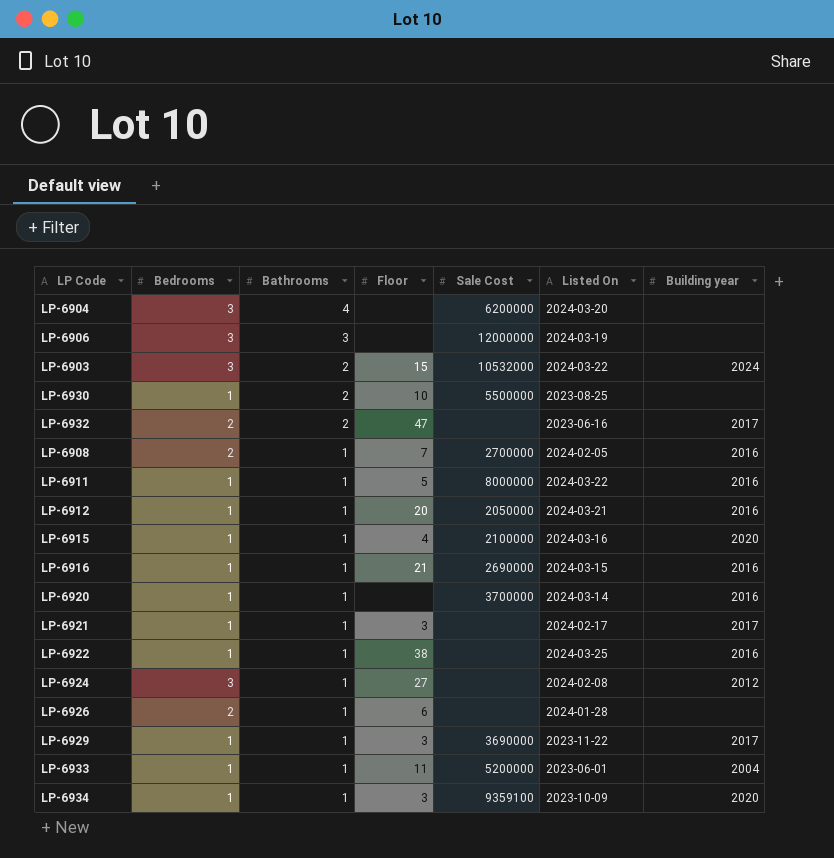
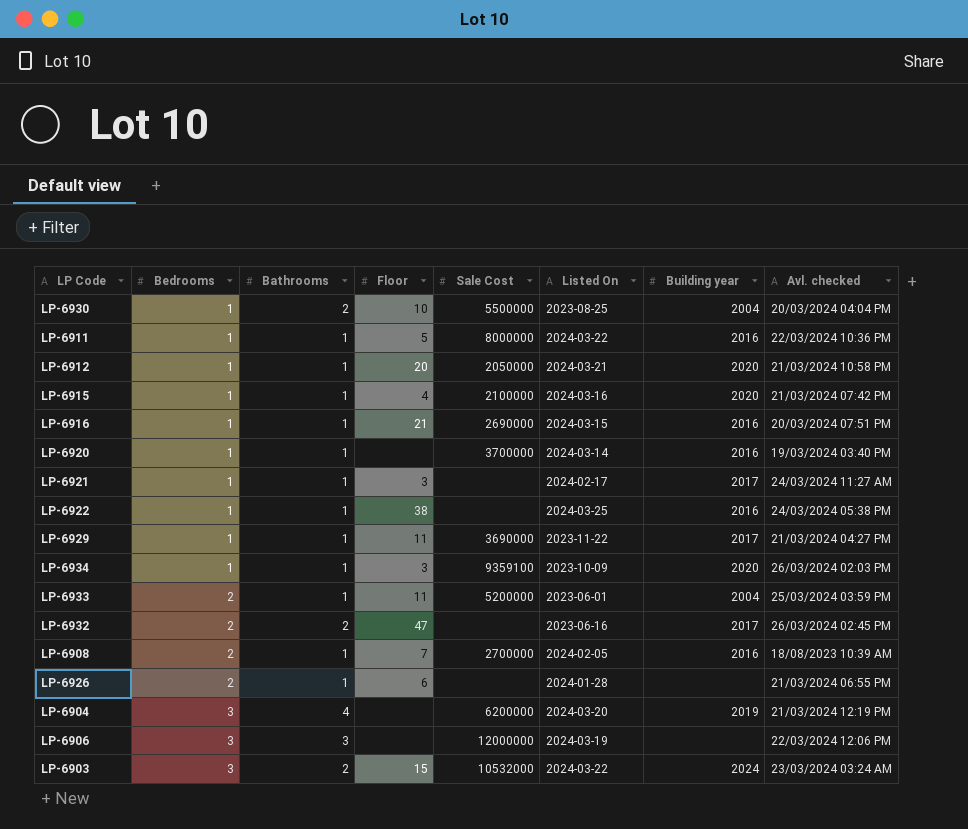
row order: Bathrooms descending -> Bedrooms ascending
column Avl. checked | position: none -> 8
row LP-6924: 3 | 1 | 27 | none | 2024-02-08 | 2012 -> none
LP-6930 | Building year: none -> 2004
LP-6912 | Building year: 2016 -> 2020
LP-6929 | Floor: 3 -> 11
LP-6933 | Bedrooms: 1 -> 2
LP-6904 | Building year: none -> 2019

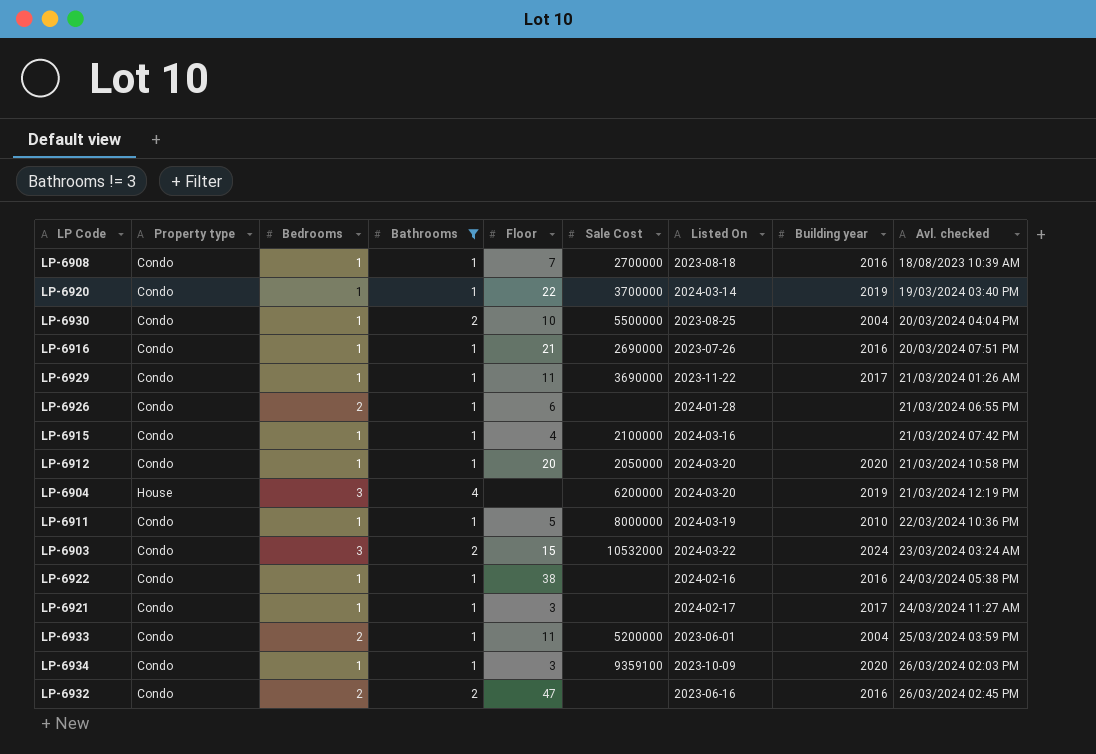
filter: none -> Bathrooms != 3
row order: Bedrooms ascending -> Avl. checked ascending
column Property type | position: none -> 2
LP-6908 | Bedrooms: 2 -> 1
LP-6908 | Listed On: 2024-02-05 -> 2023-08-18
LP-6920 | Floor: none -> 22
LP-6920 | Building year: 2016 -> 2019
LP-6916 | Listed On: 2024-03-15 -> 2023-07-26
LP-6929 | Avl. checked: 21/03/2024 04:27 PM -> 21/03/2024 01:26 AM
LP-6915 | Building year: 2020 -> none
LP-6912 | Listed On: 2024-03-21 -> 2024-03-20
LP-6911 | Listed On: 2024-03-22 -> 2024-03-19
LP-6911 | Building year: 2016 -> 2010
LP-6922 | Listed On: 2024-03-25 -> 2024-02-16
LP-6932 | Building year: 2017 -> 2016

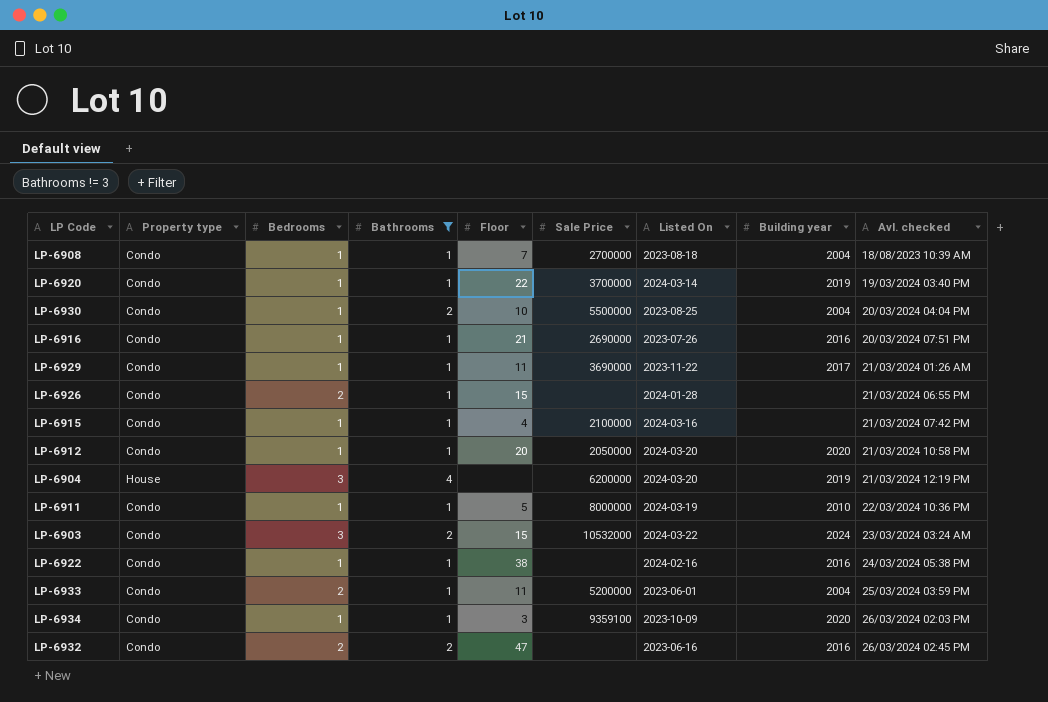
column name: Sale Cost -> Sale Price
row LP-6921: Condo | 1 | 1 | 3 | none | 2024-02-17 | 2017 | 24/03/2024 11:27 AM -> none
LP-6908 | Building year: 2016 -> 2004
LP-6926 | Floor: 6 -> 15

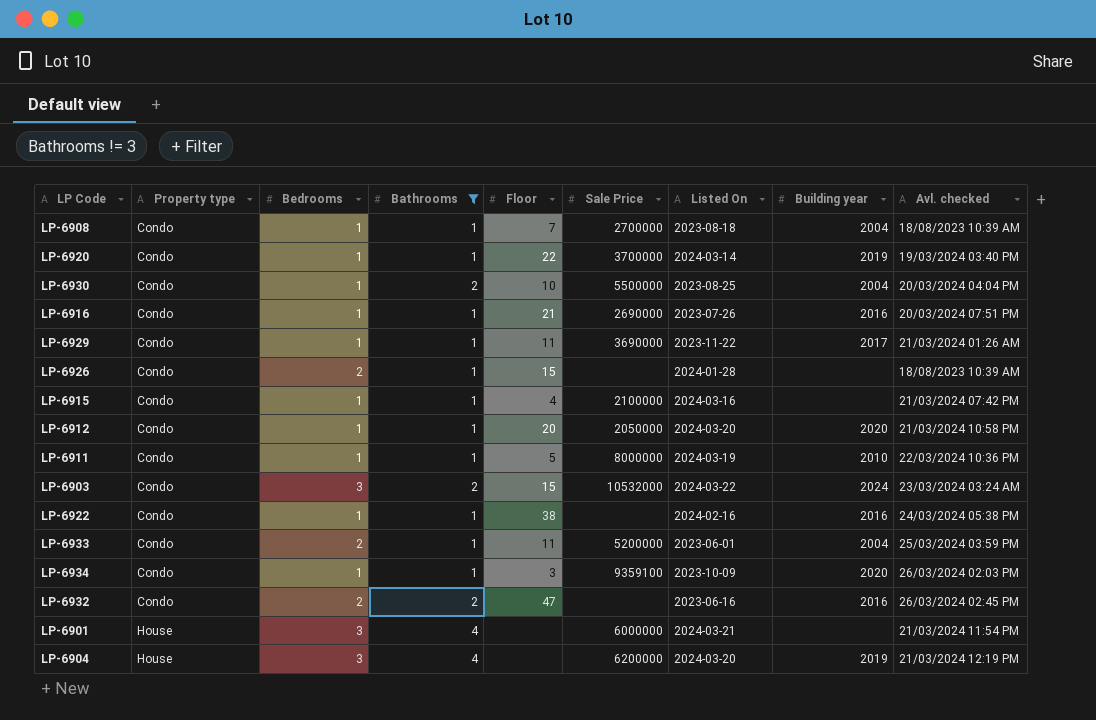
row order: Avl. checked ascending -> Property type ascending
LP-6926 | Avl. checked: 21/03/2024 06:55 PM -> 18/08/2023 10:39 AM
row LP-6901: none -> House | 3 | 4 | none | 6000000 | 2024-03-21 | none | 21/03/2024 11:54 PM

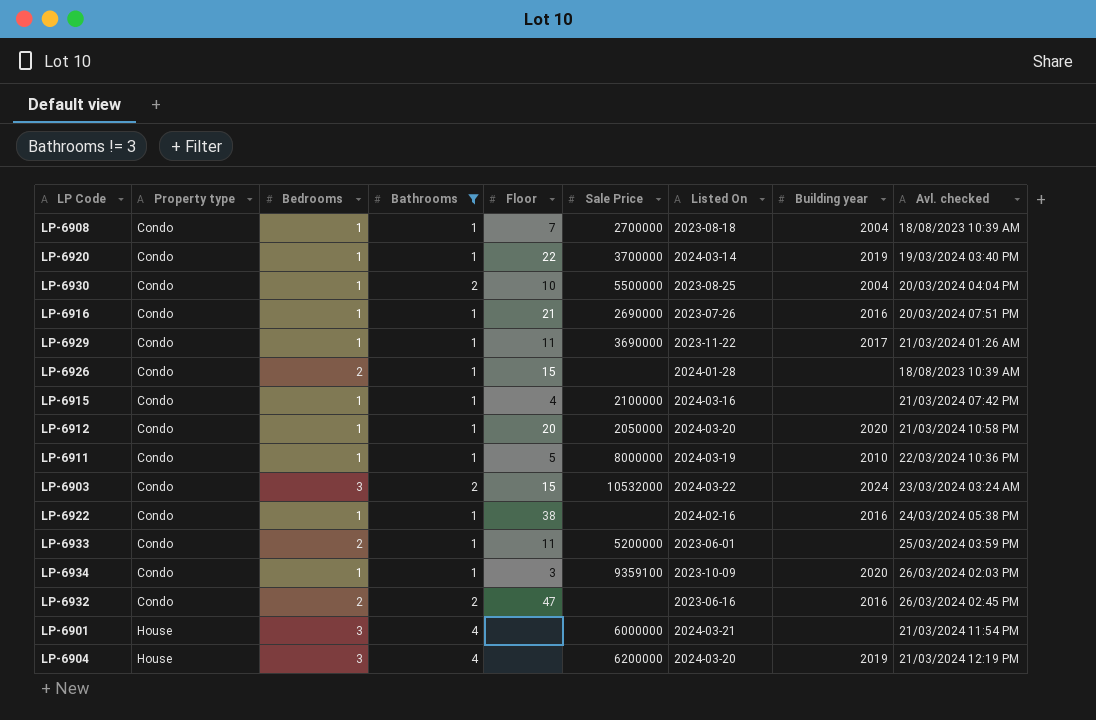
LP-6933 | Building year: 2004 -> none

